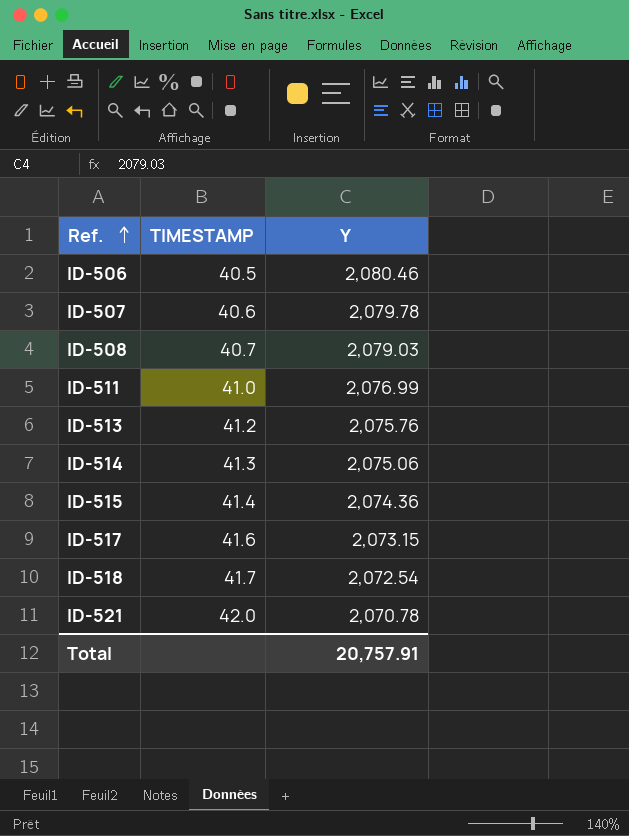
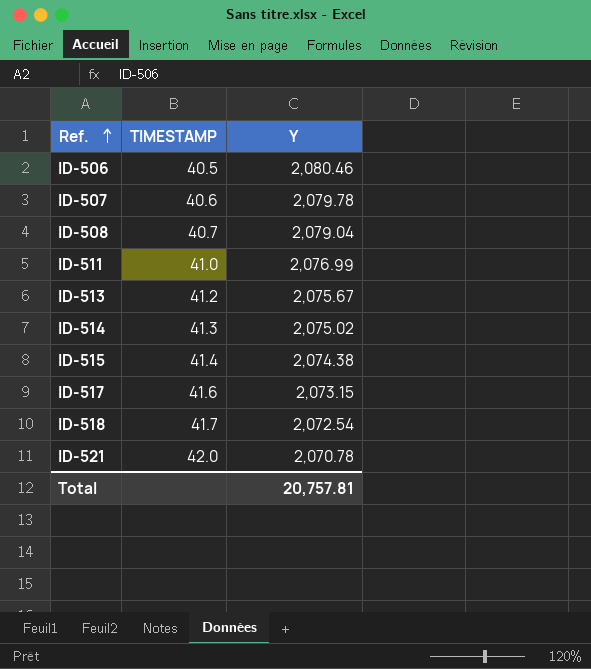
ID-508 | Y: 2,079.03 -> 2,079.04
ID-513 | Y: 2,075.76 -> 2,075.67
ID-514 | Y: 2,075.06 -> 2,075.02
ID-515 | Y: 2,074.36 -> 2,074.38
Total | Y: 20,757.91 -> 20,757.81

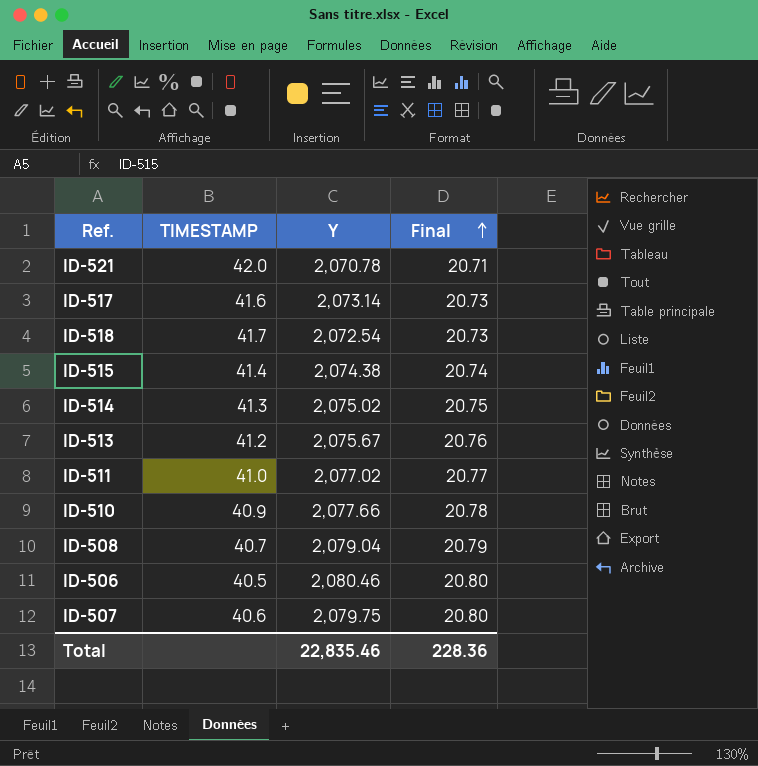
row order: Ref. ascending -> Final ascending
column Final | formula: none -> [Y] * 0.01
ID-517 | Y: 2,073.15 -> 2,073.14
ID-511 | Y: 2,076.99 -> 2,077.02
row ID-510: none -> 40.9 | 2,077.66 | 20.78
ID-507 | Y: 2,079.78 -> 2,079.75
Total | Y: 20,757.81 -> 22,835.46

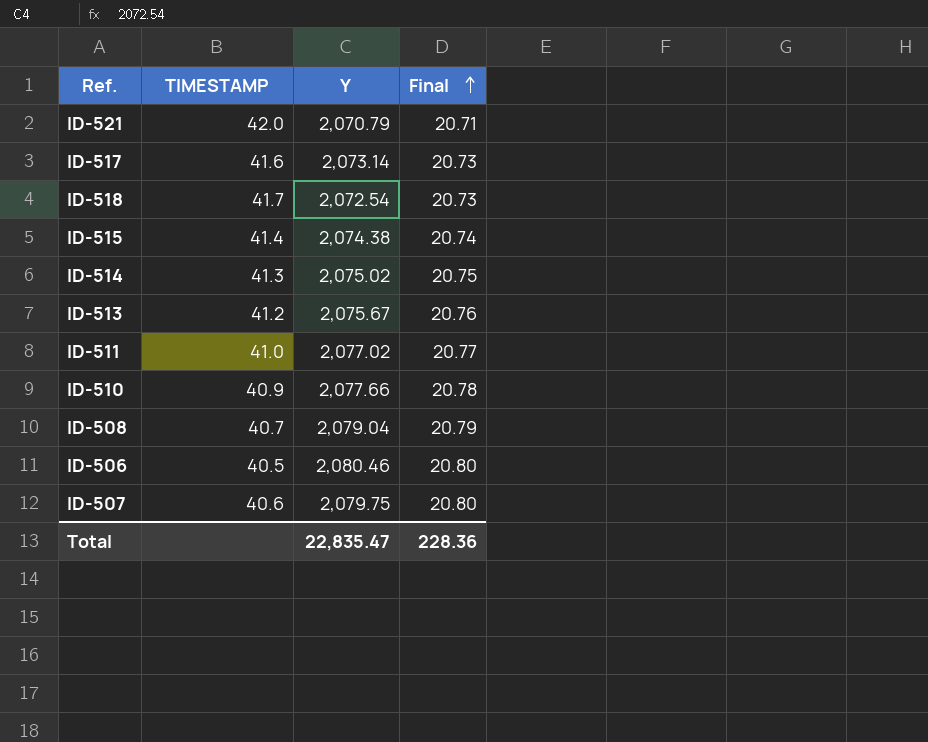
ID-521 | Y: 2,070.78 -> 2,070.79
Total | Y: 22,835.46 -> 22,835.47

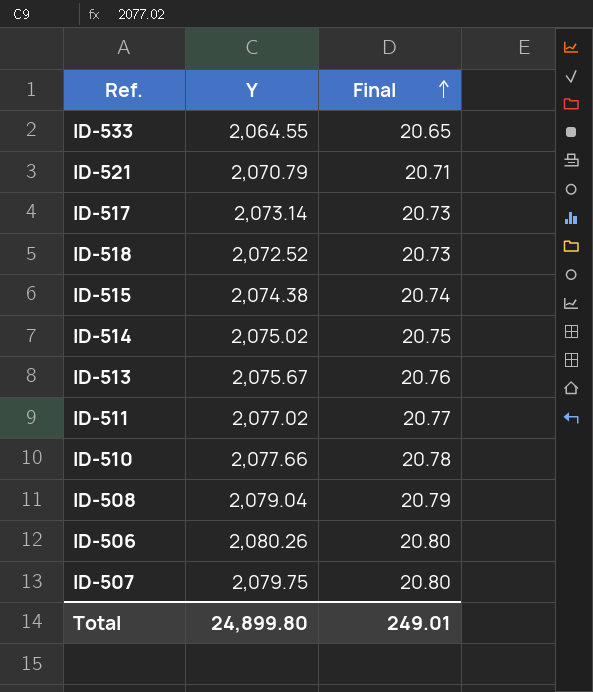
column TIMESTAMP | position: 2 -> none
row ID-533: none -> 2,064.55 | 20.65
ID-518 | Y: 2,072.54 -> 2,072.52
ID-506 | Y: 2,080.46 -> 2,080.26
Total | Y: 22,835.47 -> 24,899.80
Total | Final: 228.36 -> 249.01

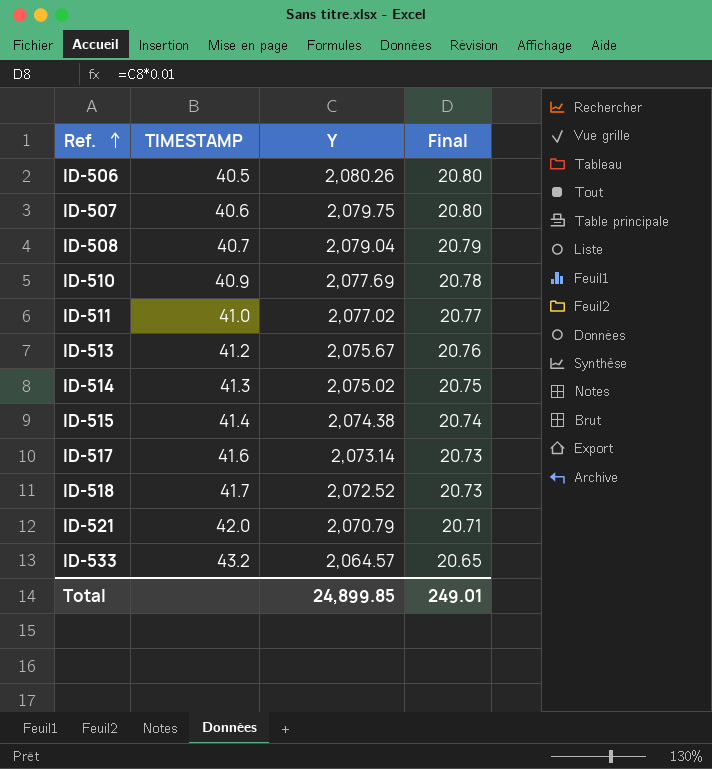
row order: Final ascending -> Ref. ascending
column TIMESTAMP | position: none -> 2
ID-510 | Y: 2,077.66 -> 2,077.69
ID-533 | Y: 2,064.55 -> 2,064.57
Total | Y: 24,899.80 -> 24,899.85

